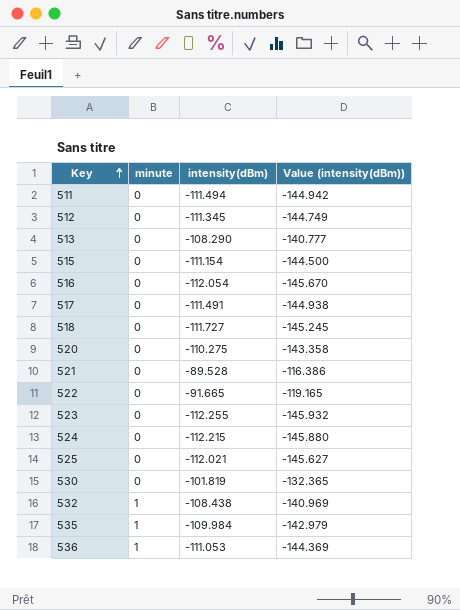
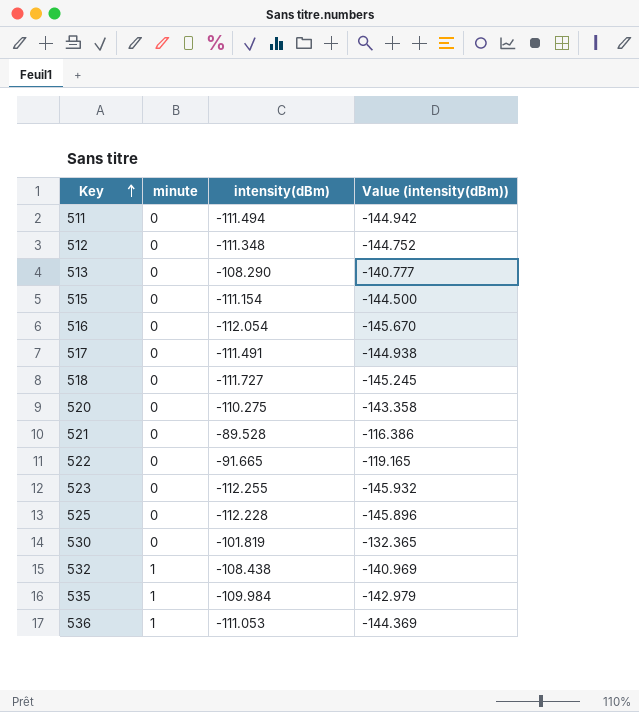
row 524: 0 | -112.215 | -145.880 -> none
512 | intensity(dBm): -111.345 -> -111.348
512 | Value (intensity(dBm)): -144.749 -> -144.752
525 | intensity(dBm): -112.021 -> -112.228
525 | Value (intensity(dBm)): -145.627 -> -145.896

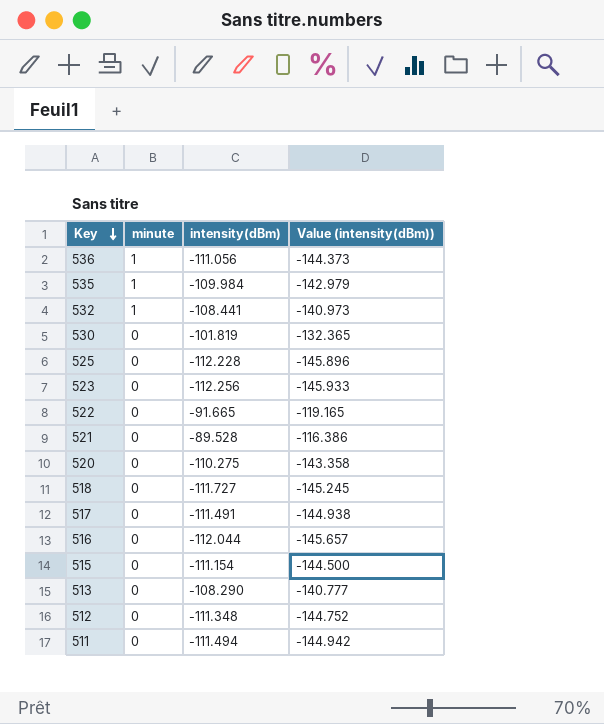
row order: Key ascending -> Key descending
536 | intensity(dBm): -111.053 -> -111.056
536 | Value (intensity(dBm)): -144.369 -> -144.373
532 | intensity(dBm): -108.438 -> -108.441
532 | Value (intensity(dBm)): -140.969 -> -140.973
523 | intensity(dBm): -112.255 -> -112.256
523 | Value (intensity(dBm)): -145.932 -> -145.933
516 | intensity(dBm): -112.054 -> -112.044
516 | Value (intensity(dBm)): -145.670 -> -145.657

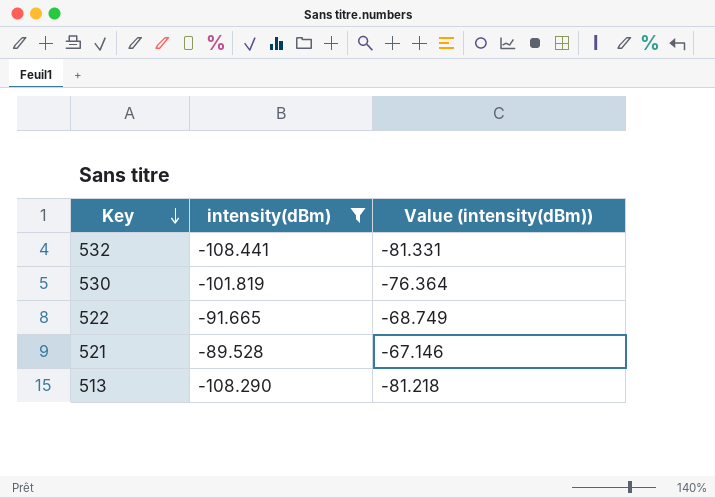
filter: none -> intensity(dBm) >= -108.441
column minute | position: 2 -> none
column Value (intensity(dBm)) | formula: [intensity(dBm)] * 1.3 -> [intensity(dBm)] * 0.75

